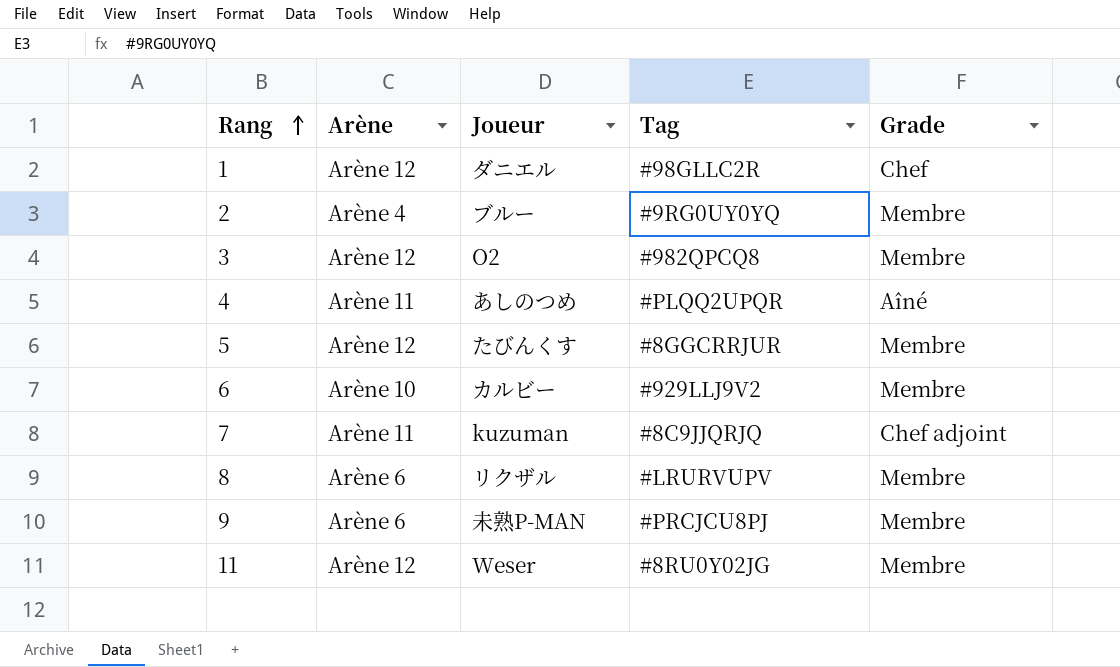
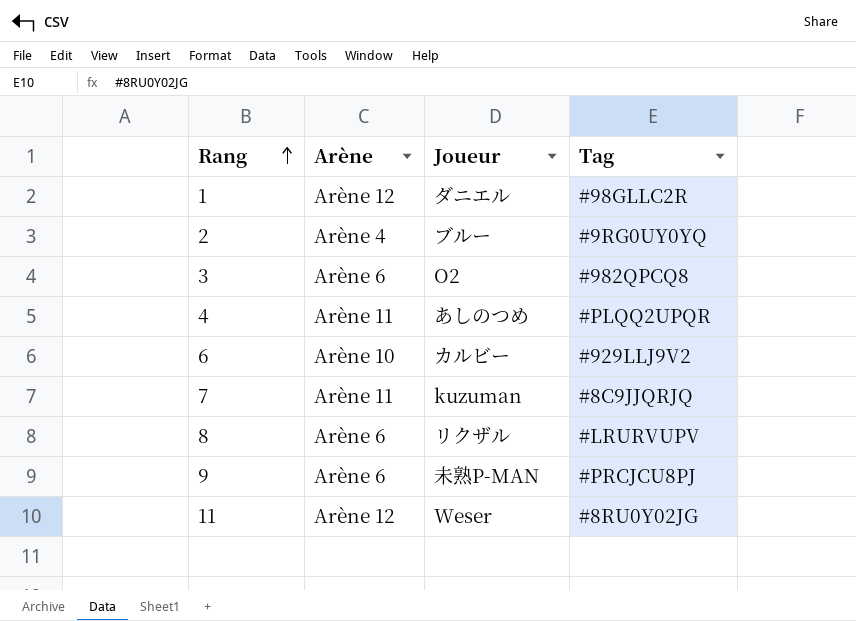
column Grade | position: 5 -> none
row 5: Arène 12 | たびんくす | #8GGCRRJUR | Membre -> none
3 | Arène: Arène 12 -> Arène 6

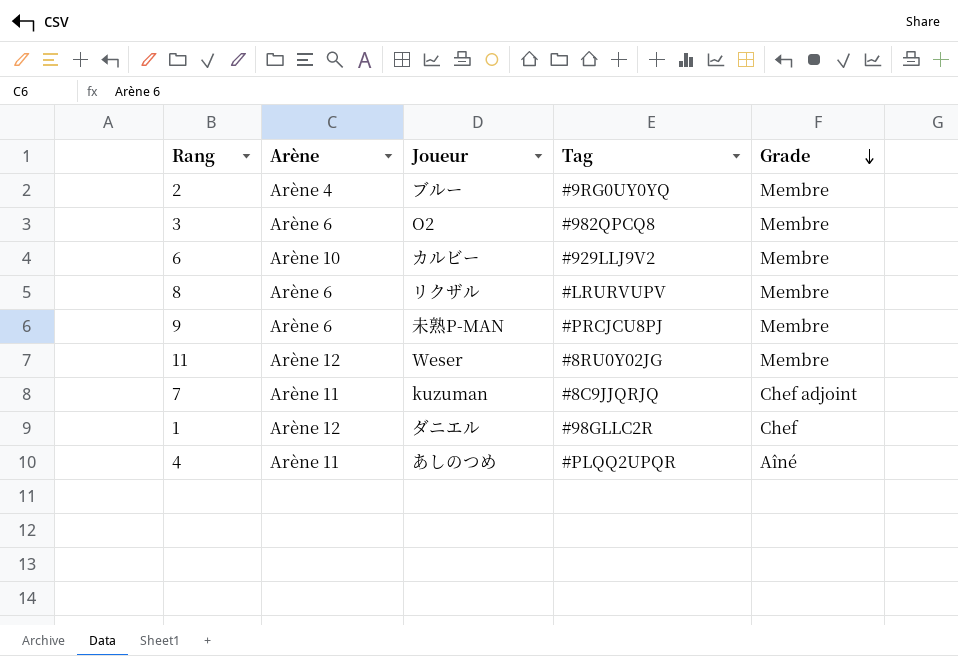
row order: Rang ascending -> Grade descending
column Grade | position: none -> 5

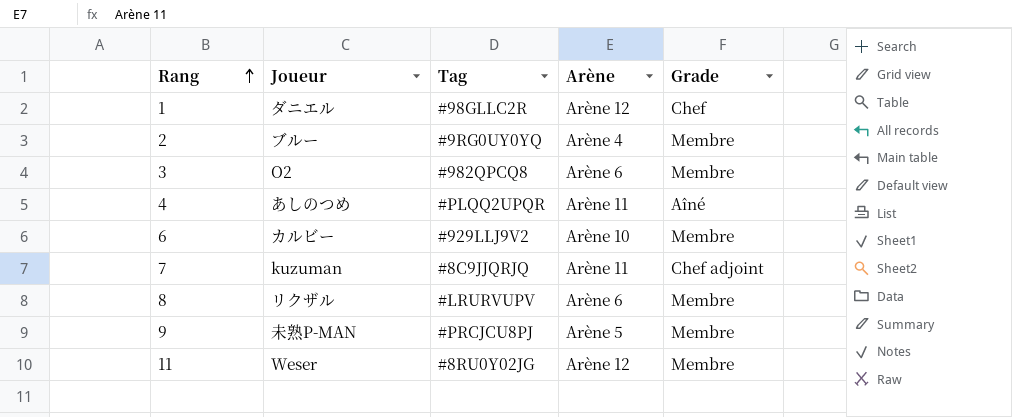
row order: Grade descending -> Rang ascending
column Arène | position: 2 -> 4
9 | Arène: Arène 6 -> Arène 5

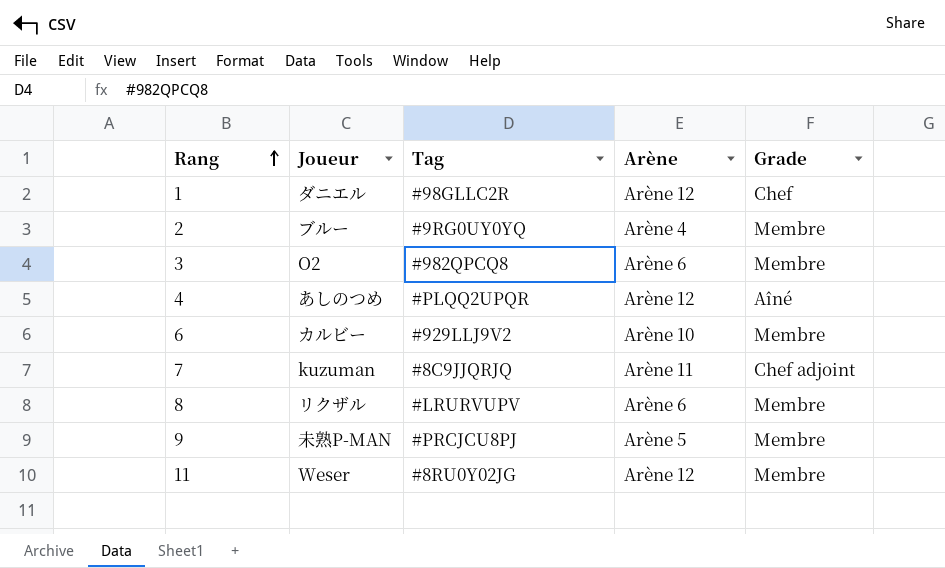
4 | Arène: Arène 11 -> Arène 12

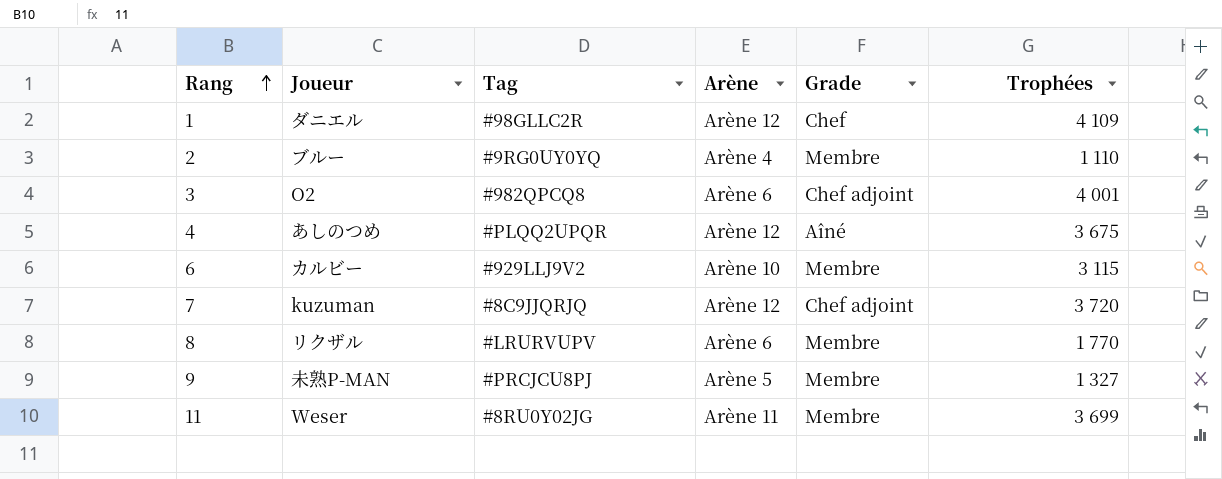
column Trophées | position: none -> 6
3 | Grade: Membre -> Chef adjoint
7 | Arène: Arène 11 -> Arène 12
11 | Arène: Arène 12 -> Arène 11

